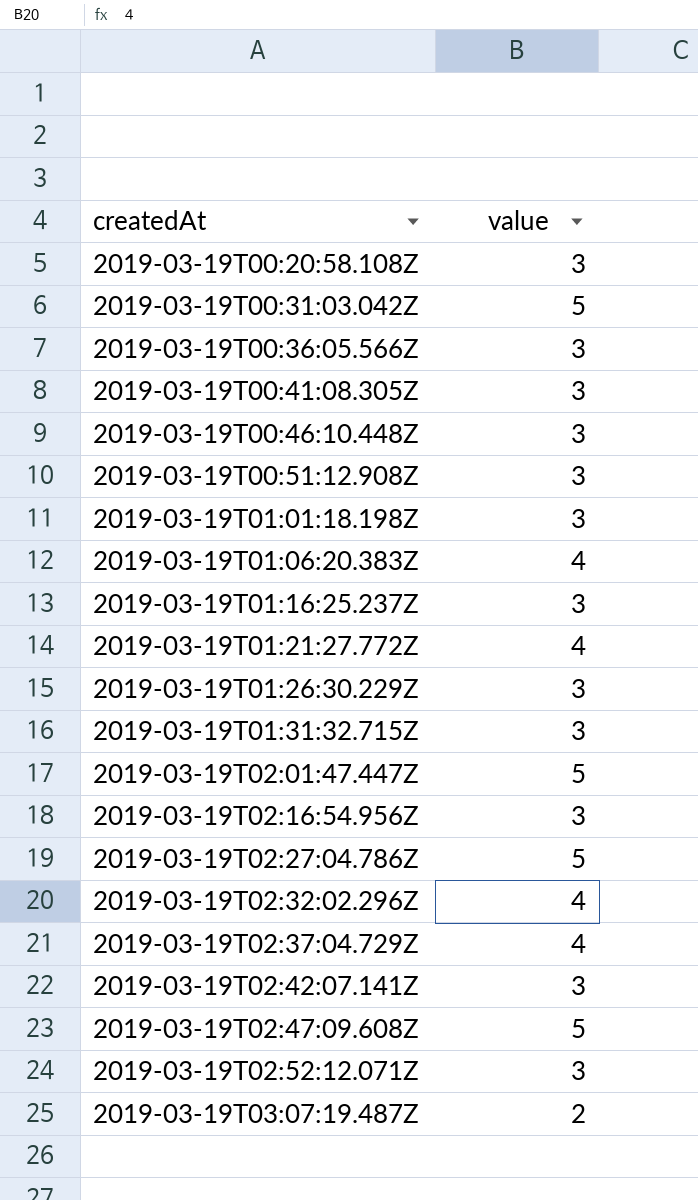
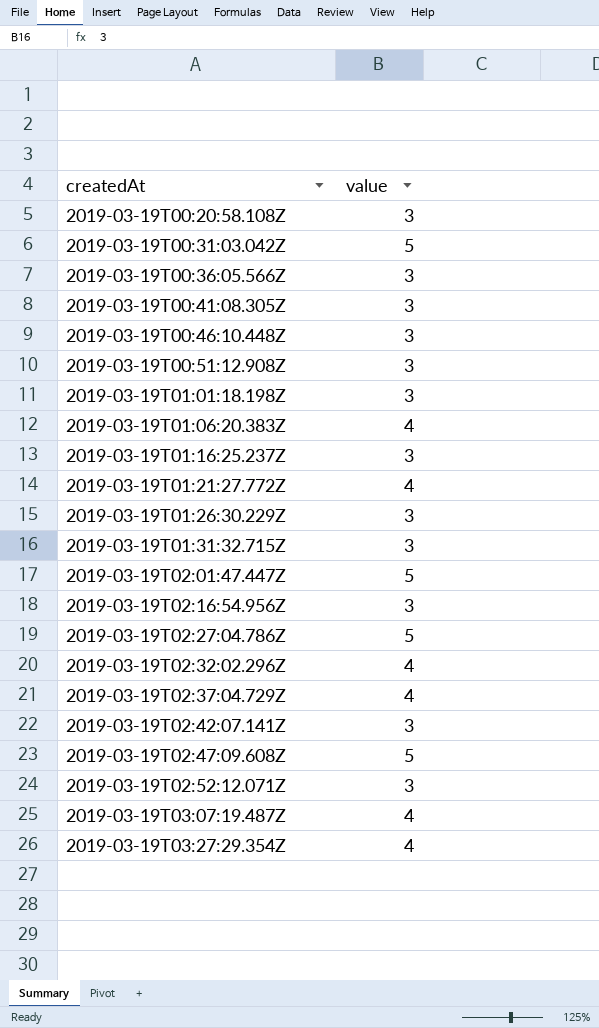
2019-03-19T03:07:19.487Z | value: 2 -> 4
row 2019-03-19T03:27:29.354Z: none -> 4

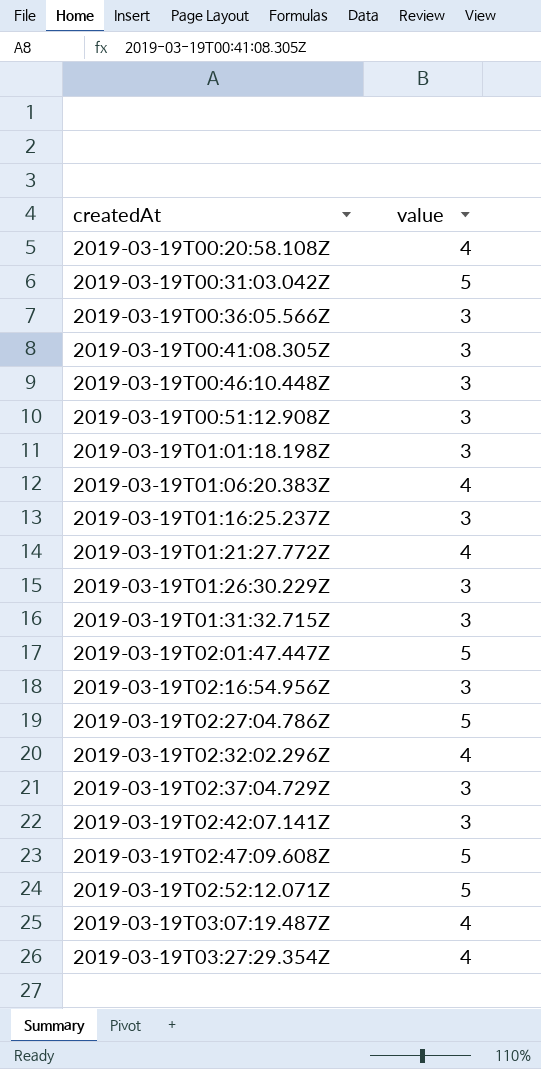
2019-03-19T00:20:58.108Z | value: 3 -> 4
2019-03-19T02:37:04.729Z | value: 4 -> 3
2019-03-19T02:52:12.071Z | value: 3 -> 5

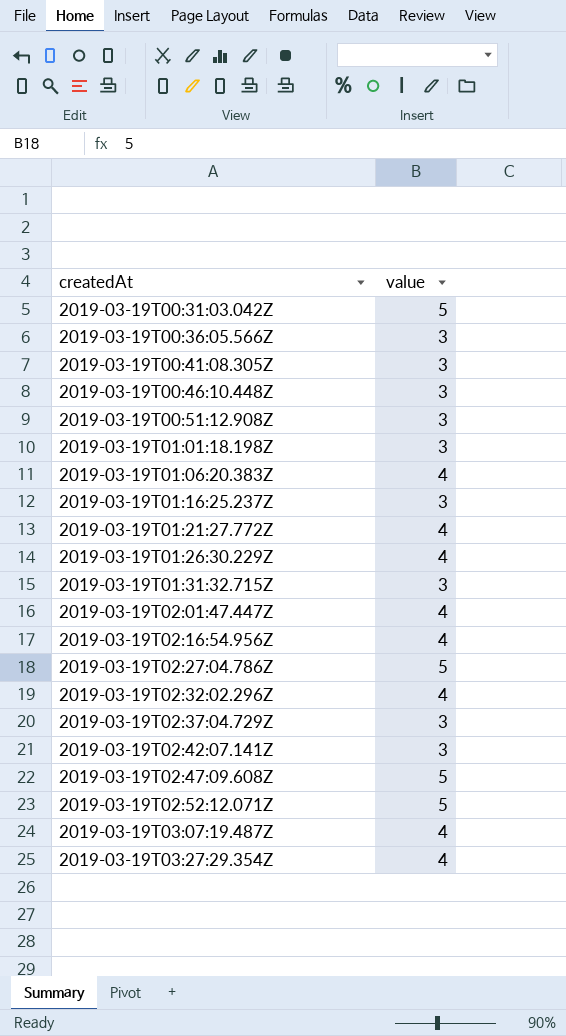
row 2019-03-19T00:20:58.108Z: 4 -> none
2019-03-19T01:26:30.229Z | value: 3 -> 4
2019-03-19T02:01:47.447Z | value: 5 -> 4
2019-03-19T02:16:54.956Z | value: 3 -> 4

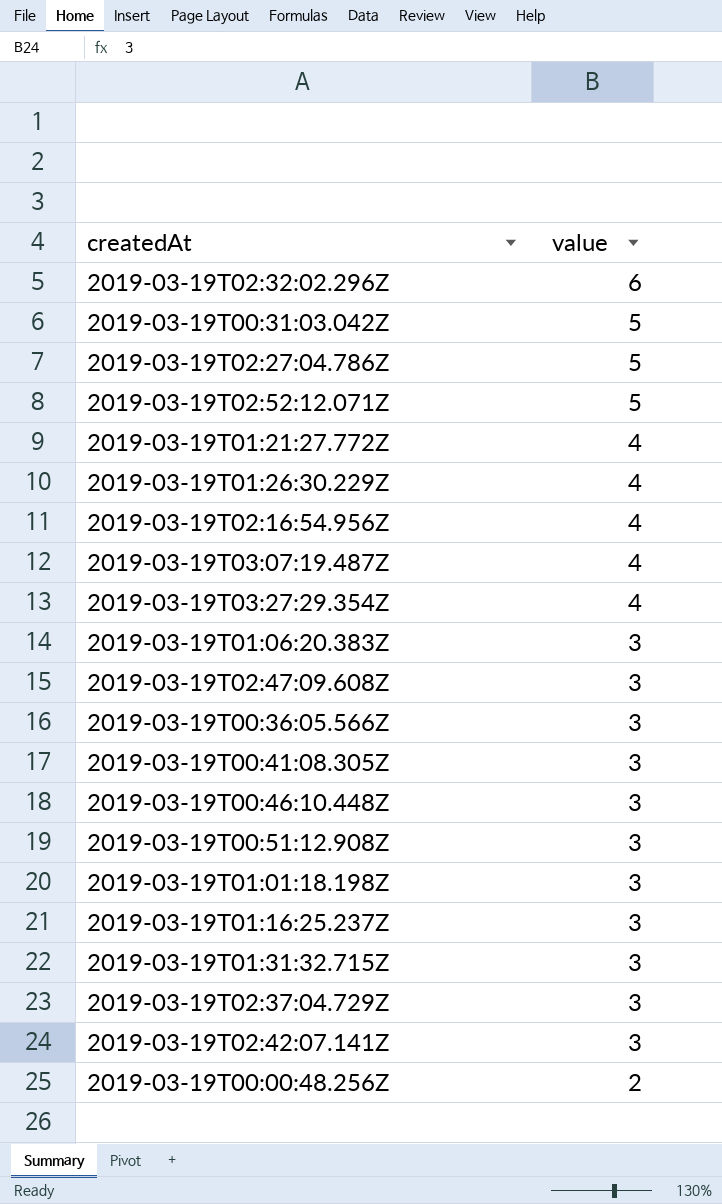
row order: createdAt ascending -> value descending
row 2019-03-19T02:01:47.447Z: 4 -> none
2019-03-19T02:32:02.296Z | value: 4 -> 6
2019-03-19T01:06:20.383Z | value: 4 -> 3
2019-03-19T02:47:09.608Z | value: 5 -> 3
row 2019-03-19T00:00:48.256Z: none -> 2

